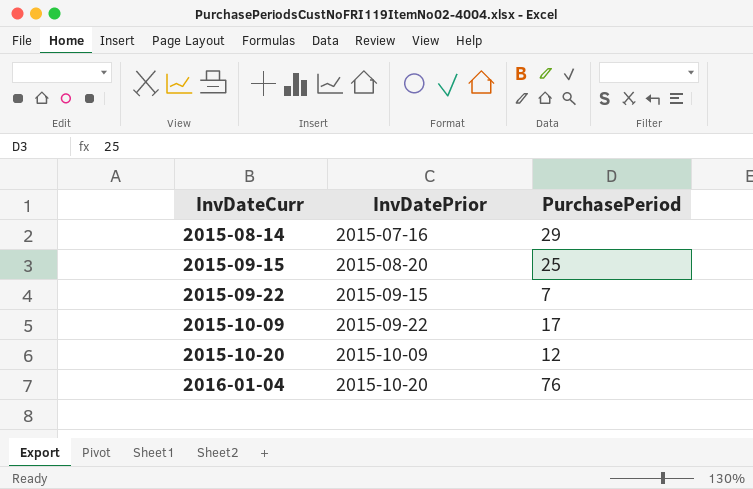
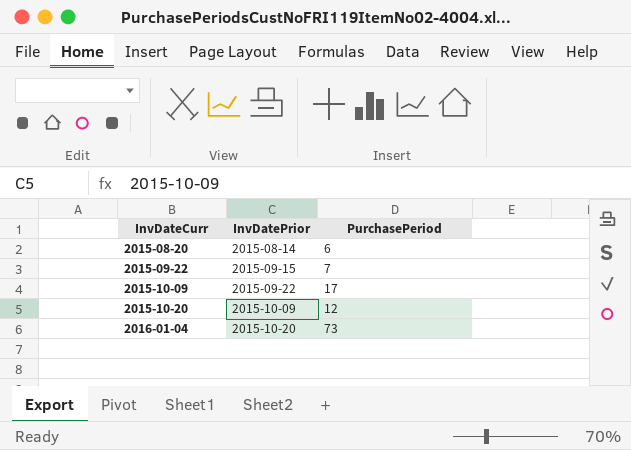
row 2015-08-14: 2015-07-16 | 29 -> none
row 2015-09-15: 2015-08-20 | 25 -> none
row 2015-08-20: none -> 2015-08-14 | 6
2016-01-04 | PurchasePeriod: 76 -> 73

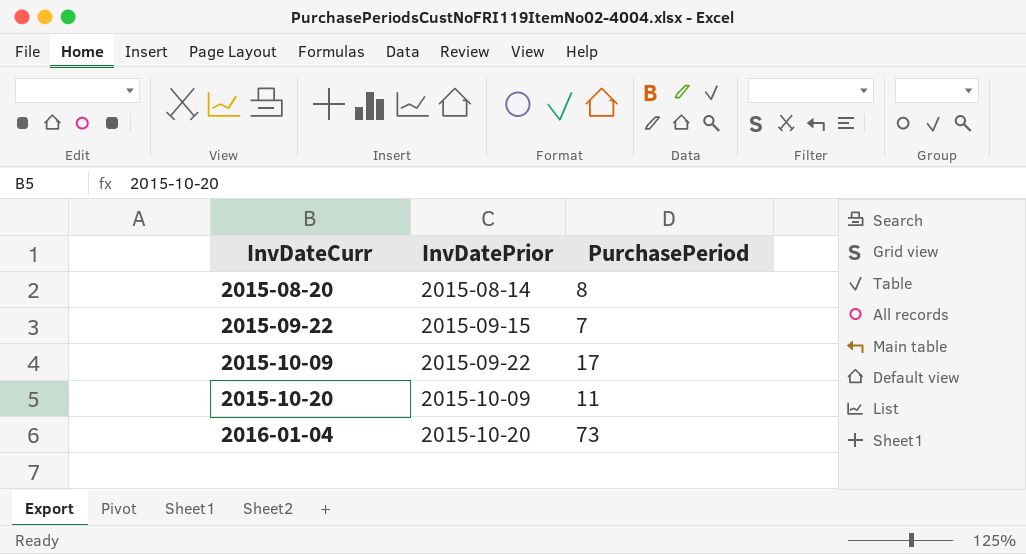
2015-08-20 | PurchasePeriod: 6 -> 8
2015-10-20 | PurchasePeriod: 12 -> 11

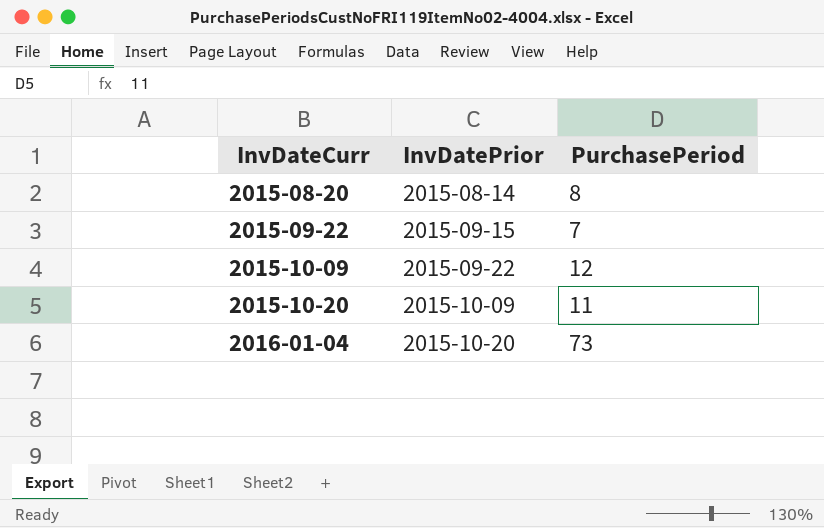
2015-10-09 | PurchasePeriod: 17 -> 12

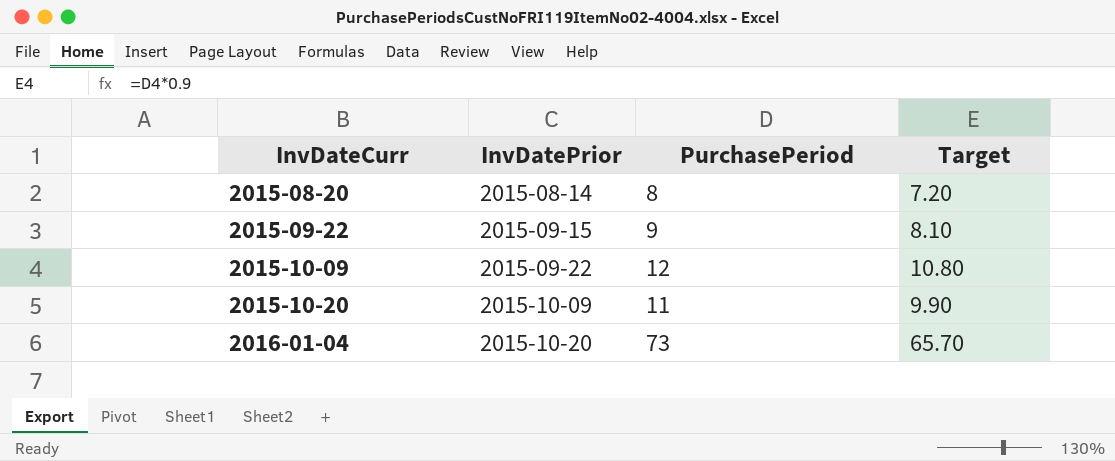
column Target | formula: none -> [PurchasePeriod] * 0.9
2015-09-22 | PurchasePeriod: 7 -> 9

